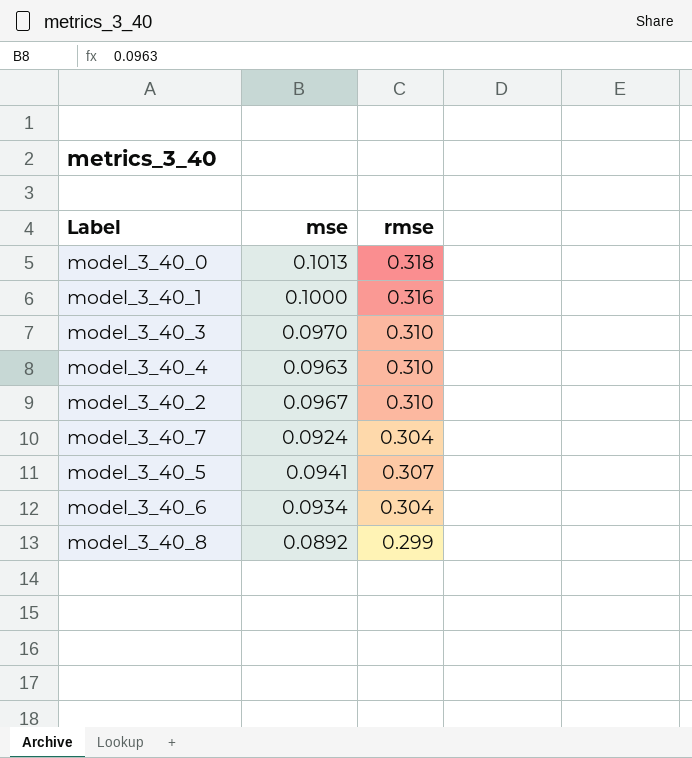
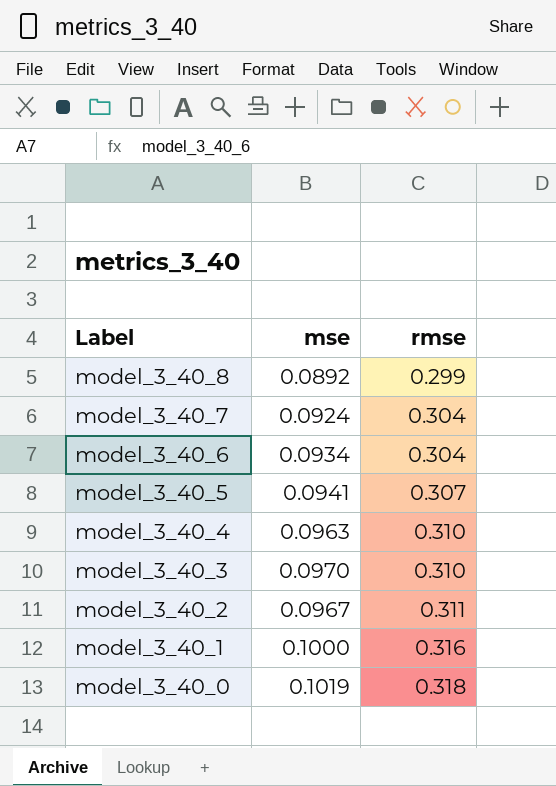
row order: none -> Label descending
model_3_40_2 | rmse: 0.310 -> 0.311
model_3_40_0 | mse: 0.1013 -> 0.1019

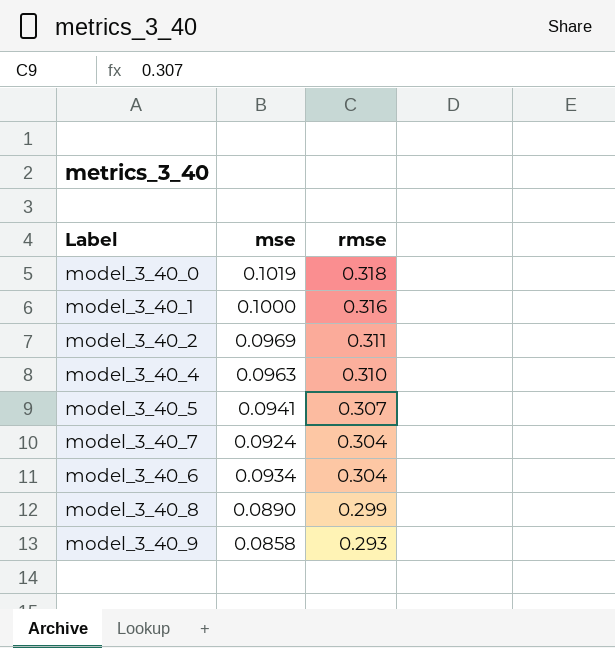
row order: Label descending -> rmse descending
row model_3_40_3: 0.0970 | 0.310 -> none
model_3_40_2 | mse: 0.0967 -> 0.0969
model_3_40_8 | mse: 0.0892 -> 0.0890
row model_3_40_9: none -> 0.0858 | 0.293

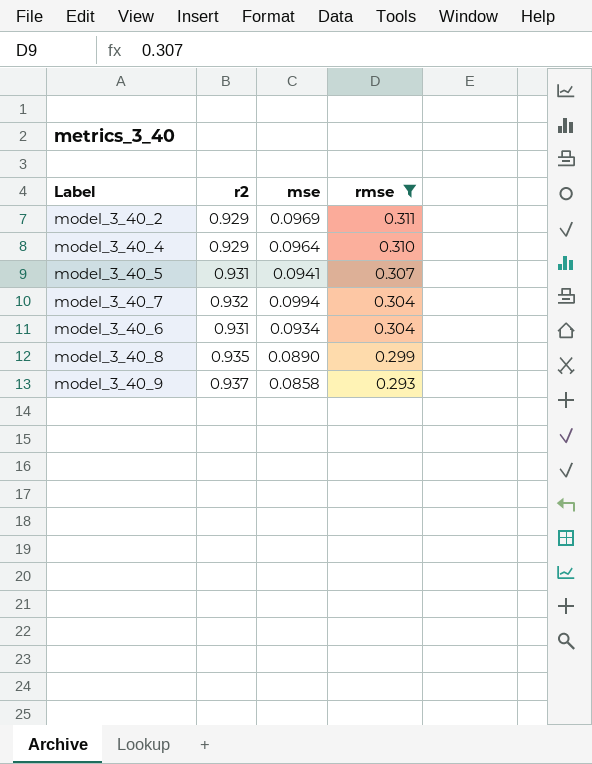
filter: none -> rmse <= 0.311
column r2 | position: none -> 2
model_3_40_4 | mse: 0.0963 -> 0.0964
model_3_40_7 | mse: 0.0924 -> 0.0994

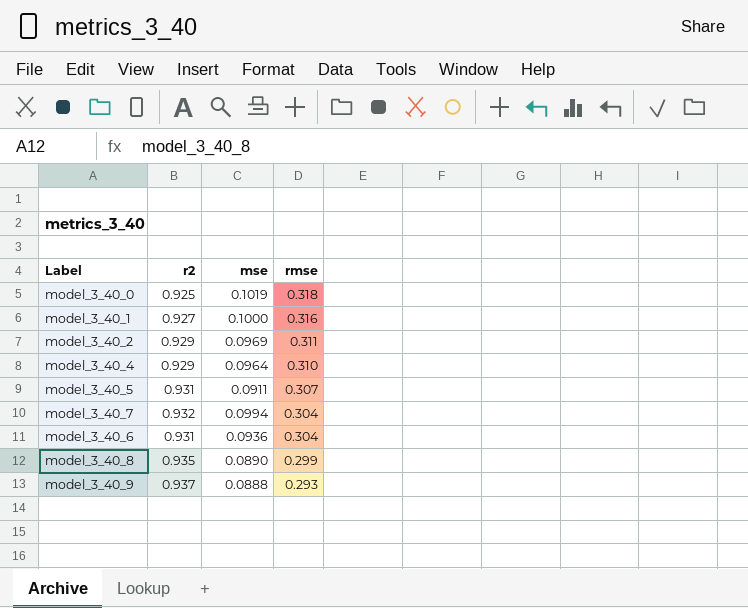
filter: rmse <= 0.311 -> none
model_3_40_5 | mse: 0.0941 -> 0.0911
model_3_40_6 | mse: 0.0934 -> 0.0936
model_3_40_9 | mse: 0.0858 -> 0.0888

